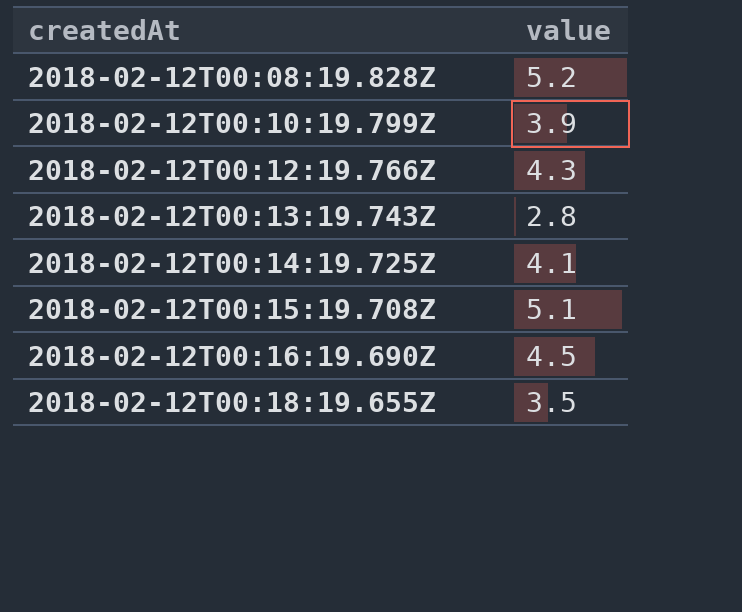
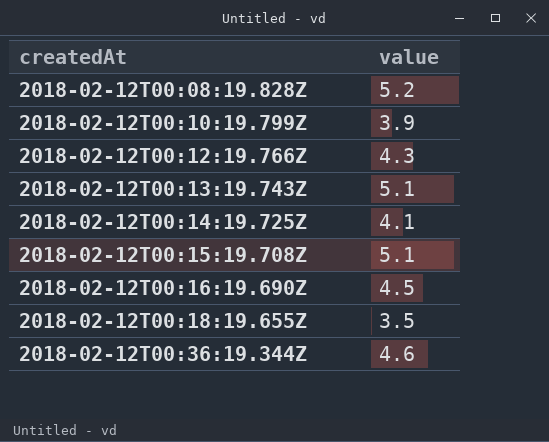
2018-02-12T00:13:19.743Z | value: 2.8 -> 5.1
row 2018-02-12T00:36:19.344Z: none -> 4.6

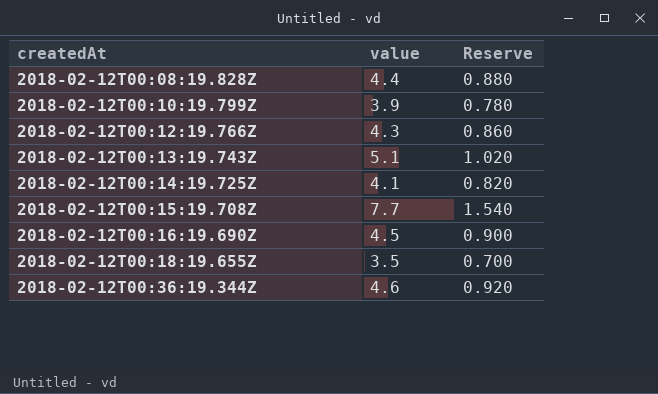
column Reserve | formula: none -> [value] * 0.2
2018-02-12T00:08:19.828Z | value: 5.2 -> 4.4
2018-02-12T00:15:19.708Z | value: 5.1 -> 7.7

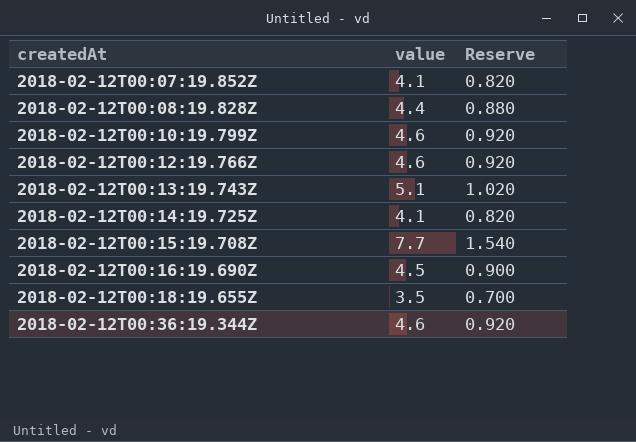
row 2018-02-12T00:07:19.852Z: none -> 4.1 | 0.820
2018-02-12T00:10:19.799Z | value: 3.9 -> 4.6
2018-02-12T00:10:19.799Z | Reserve: 0.780 -> 0.920
2018-02-12T00:12:19.766Z | value: 4.3 -> 4.6
2018-02-12T00:12:19.766Z | Reserve: 0.860 -> 0.920

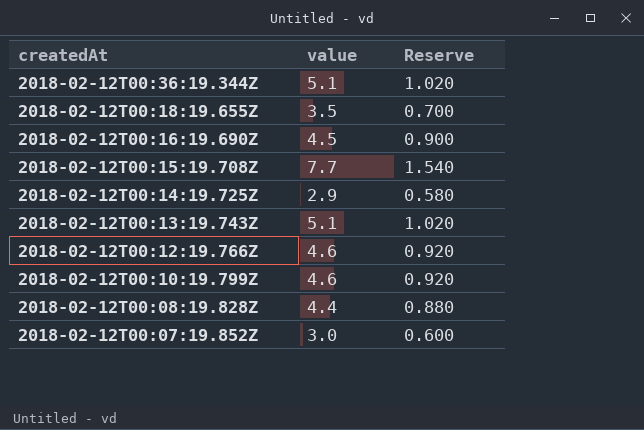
row order: createdAt ascending -> createdAt descending
2018-02-12T00:36:19.344Z | value: 4.6 -> 5.1
2018-02-12T00:36:19.344Z | Reserve: 0.920 -> 1.020
2018-02-12T00:14:19.725Z | value: 4.1 -> 2.9
2018-02-12T00:14:19.725Z | Reserve: 0.820 -> 0.580
2018-02-12T00:07:19.852Z | value: 4.1 -> 3.0
2018-02-12T00:07:19.852Z | Reserve: 0.820 -> 0.600

